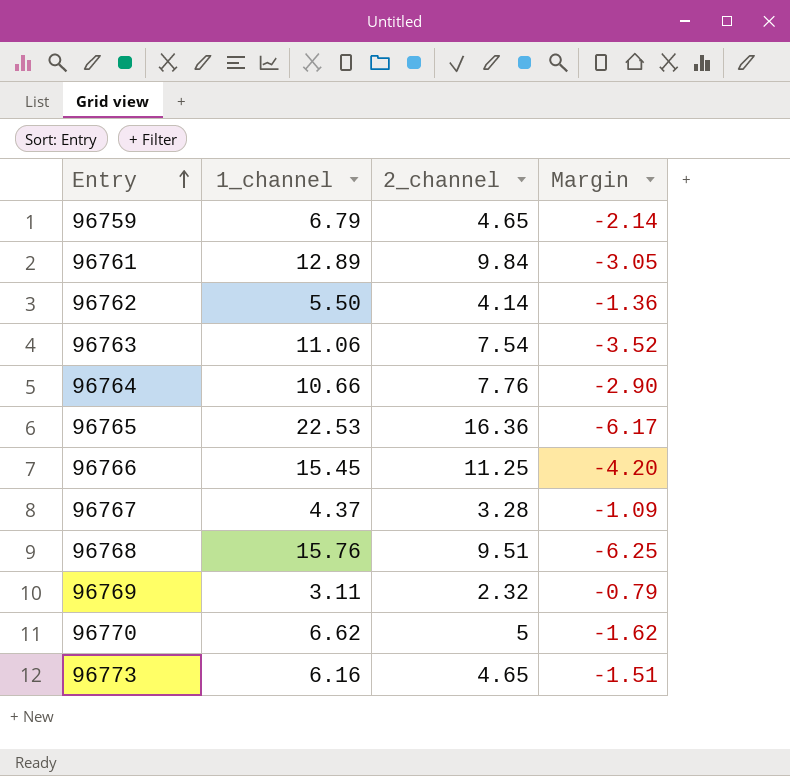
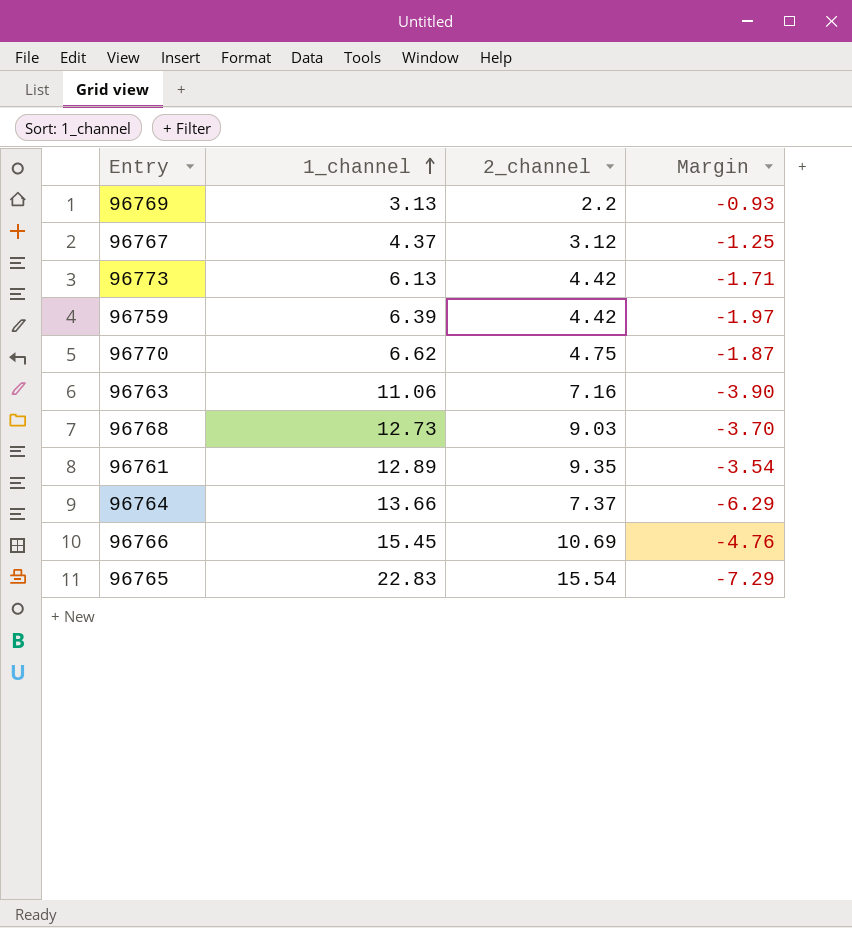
row order: Entry ascending -> 1_channel ascending
row 96762: 5.50 | 4.14 | -1.36 -> none
96769 | 1_channel: 3.11 -> 3.13
96769 | 2_channel: 2.32 -> 2.2
96769 | Margin: -0.79 -> -0.93
96767 | 2_channel: 3.28 -> 3.12
96767 | Margin: -1.09 -> -1.25
96773 | 1_channel: 6.16 -> 6.13
96773 | 2_channel: 4.65 -> 4.42
96773 | Margin: -1.51 -> -1.71
96759 | 1_channel: 6.79 -> 6.39
96759 | 2_channel: 4.65 -> 4.42
96759 | Margin: -2.14 -> -1.97
96770 | 2_channel: 5 -> 4.75
96770 | Margin: -1.62 -> -1.87
96763 | 2_channel: 7.54 -> 7.16
96763 | Margin: -3.52 -> -3.90
96768 | 1_channel: 15.76 -> 12.73
96768 | 2_channel: 9.51 -> 9.03
96768 | Margin: -6.25 -> -3.70
96761 | 2_channel: 9.84 -> 9.35
96761 | Margin: -3.05 -> -3.54
96764 | 1_channel: 10.66 -> 13.66
96764 | 2_channel: 7.76 -> 7.37
96764 | Margin: -2.90 -> -6.29
96766 | 2_channel: 11.25 -> 10.69
96766 | Margin: -4.20 -> -4.76
96765 | 1_channel: 22.53 -> 22.83
96765 | 2_channel: 16.36 -> 15.54
96765 | Margin: -6.17 -> -7.29

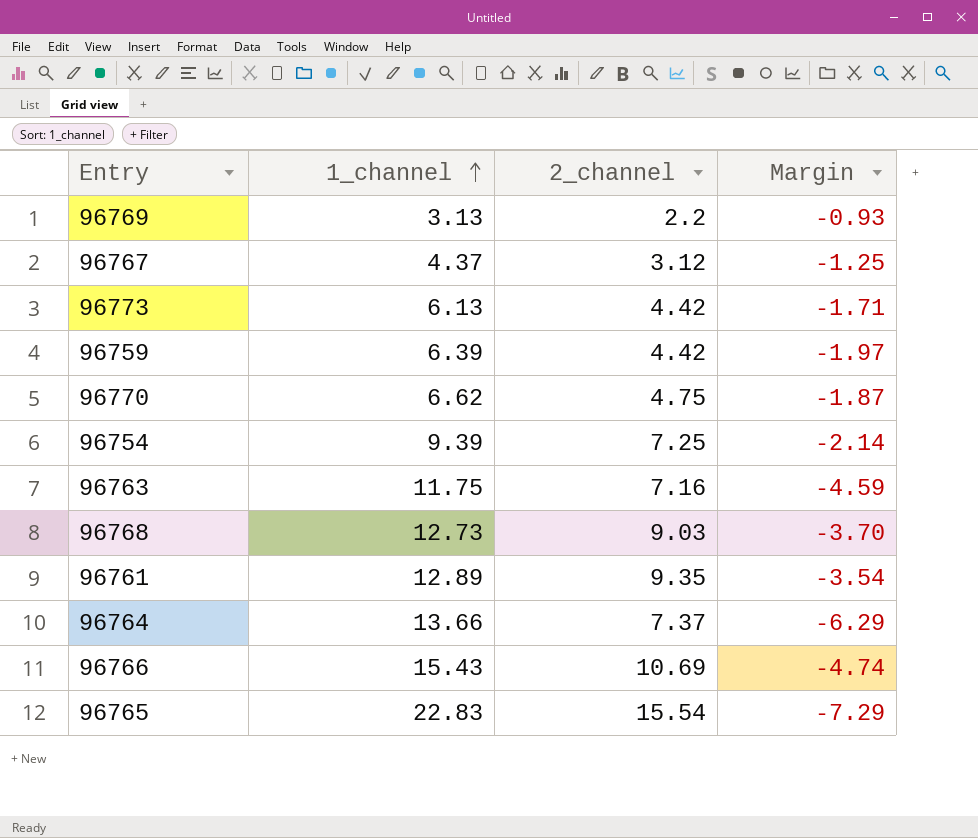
row 96754: none -> 9.39 | 7.25 | -2.14
96763 | 1_channel: 11.06 -> 11.75
96763 | Margin: -3.90 -> -4.59
96766 | 1_channel: 15.45 -> 15.43
96766 | Margin: -4.76 -> -4.74

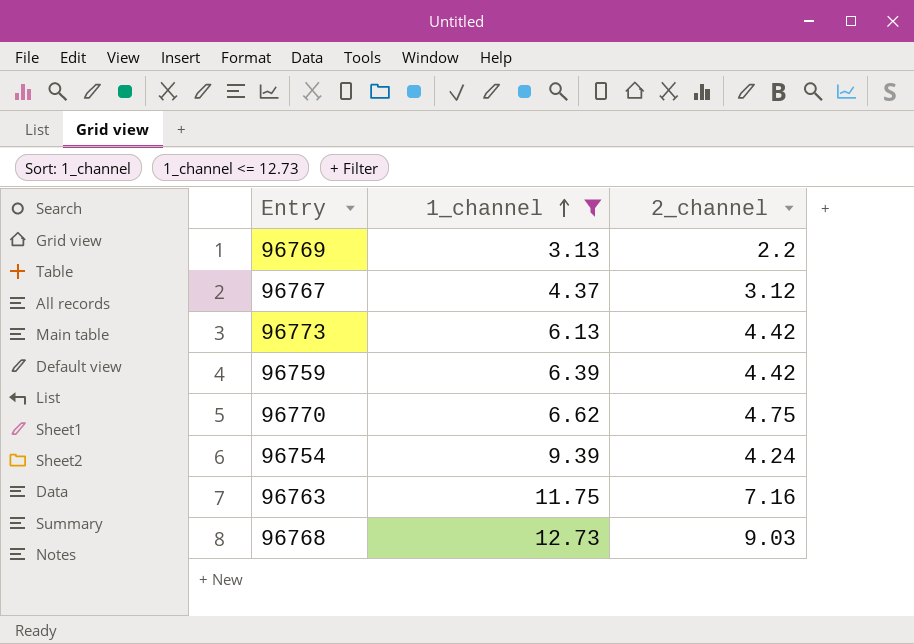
filter: none -> 1_channel <= 12.73
column Margin | formula: [2_channel] - [1_channel] -> none
96754 | 2_channel: 7.25 -> 4.24

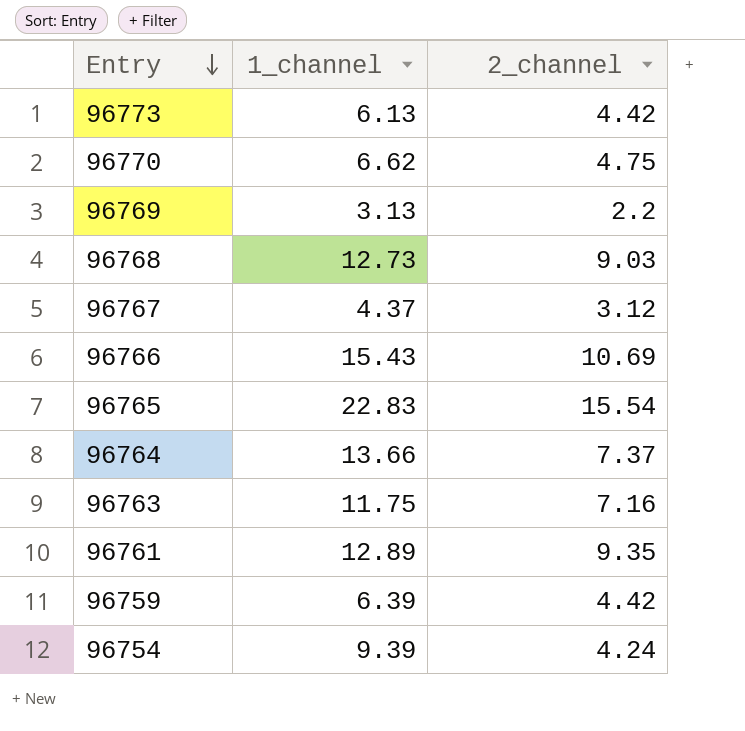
filter: 1_channel <= 12.73 -> none
row order: 1_channel ascending -> Entry descending

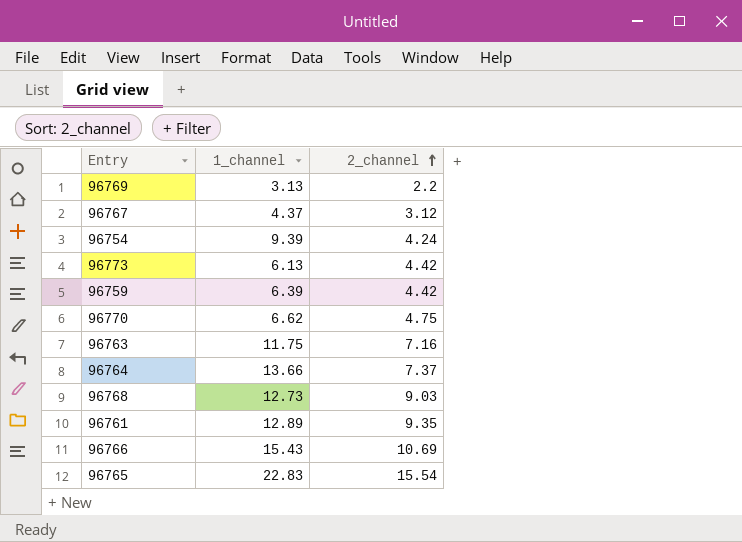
row order: Entry descending -> 2_channel ascending

